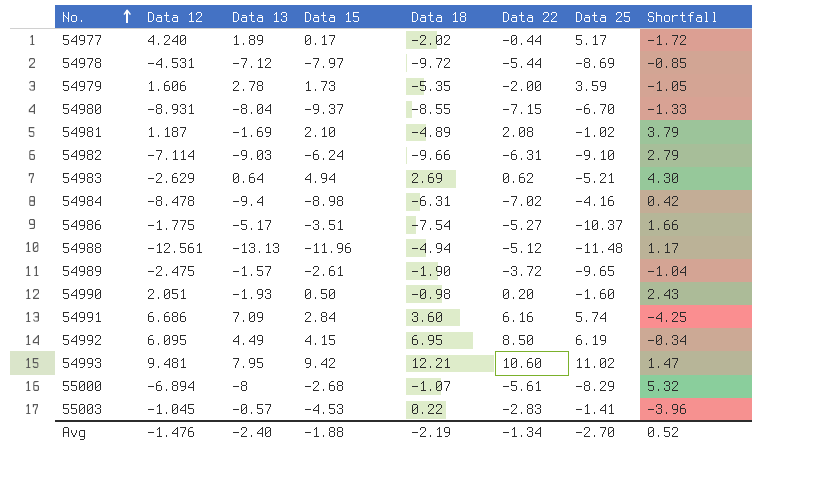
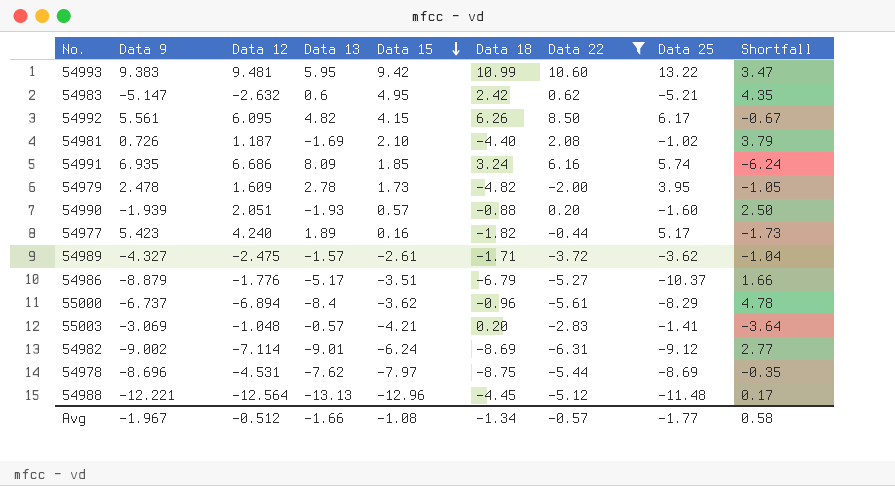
filter: none -> Data 22 >= -6.31
row order: No. ascending -> Data 15 descending
column Data 9 | position: none -> 2
54993 | Data 13: 7.95 -> 5.95
54993 | Data 18: 12.21 -> 10.99
54993 | Data 25: 11.02 -> 13.22
54993 | Shortfall: 1.47 -> 3.47
54983 | Data 12: -2.629 -> -2.632
54983 | Data 13: 0.64 -> 0.6
54983 | Data 15: 4.94 -> 4.95
54983 | Data 18: 2.69 -> 2.42
54983 | Shortfall: 4.30 -> 4.35
54992 | Data 13: 4.49 -> 4.82
54992 | Data 18: 6.95 -> 6.26
54992 | Data 25: 6.19 -> 6.17
54992 | Shortfall: -0.34 -> -0.67
54981 | Data 18: -4.89 -> -4.40
54991 | Data 13: 7.09 -> 8.09
54991 | Data 15: 2.84 -> 1.85
54991 | Data 18: 3.60 -> 3.24
54991 | Shortfall: -4.25 -> -6.24
54979 | Data 12: 1.606 -> 1.609
54979 | Data 18: -5.35 -> -4.82
54979 | Data 25: 3.59 -> 3.95
54990 | Data 15: 0.50 -> 0.57
54990 | Data 18: -0.98 -> -0.88
54990 | Shortfall: 2.43 -> 2.50
54977 | Data 15: 0.17 -> 0.16
54977 | Data 18: -2.02 -> -1.82
54977 | Shortfall: -1.72 -> -1.73
54989 | Data 18: -1.90 -> -1.71
54989 | Data 25: -9.65 -> -3.62
54986 | Data 12: -1.775 -> -1.776
54986 | Data 18: -7.54 -> -6.79
55000 | Data 13: -8 -> -8.4
55000 | Data 15: -2.68 -> -3.62
55000 | Data 18: -1.07 -> -0.96
55000 | Shortfall: 5.32 -> 4.78
55003 | Data 12: -1.045 -> -1.048
55003 | Data 15: -4.53 -> -4.21
55003 | Data 18: 0.22 -> 0.20
55003 | Shortfall: -3.96 -> -3.64
54982 | Data 13: -9.03 -> -9.01
54982 | Data 18: -9.66 -> -8.69
54982 | Data 25: -9.10 -> -9.12
54982 | Shortfall: 2.79 -> 2.77
54978 | Data 13: -7.12 -> -7.62
54978 | Data 18: -9.72 -> -8.75
54978 | Shortfall: -0.85 -> -0.35
54988 | Data 12: -12.561 -> -12.564
54988 | Data 15: -11.96 -> -12.96
54988 | Data 18: -4.94 -> -4.45
54988 | Shortfall: 1.17 -> 0.17
Avg | Data 12: -1.476 -> -0.512
Avg | Data 13: -2.40 -> -1.66
Avg | Data 15: -1.88 -> -1.08
Avg | Data 18: -2.19 -> -1.34
Avg | Data 22: -1.34 -> -0.57
Avg | Data 25: -2.70 -> -1.77
Avg | Shortfall: 0.52 -> 0.58

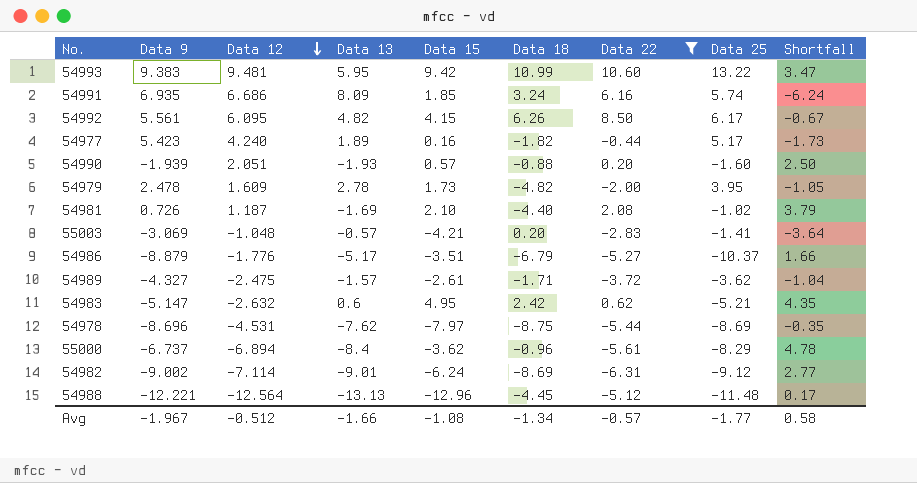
row order: Data 15 descending -> Data 12 descending

